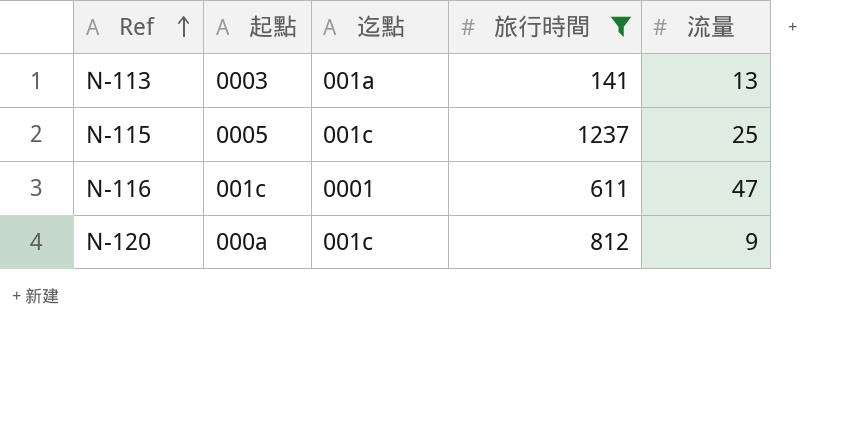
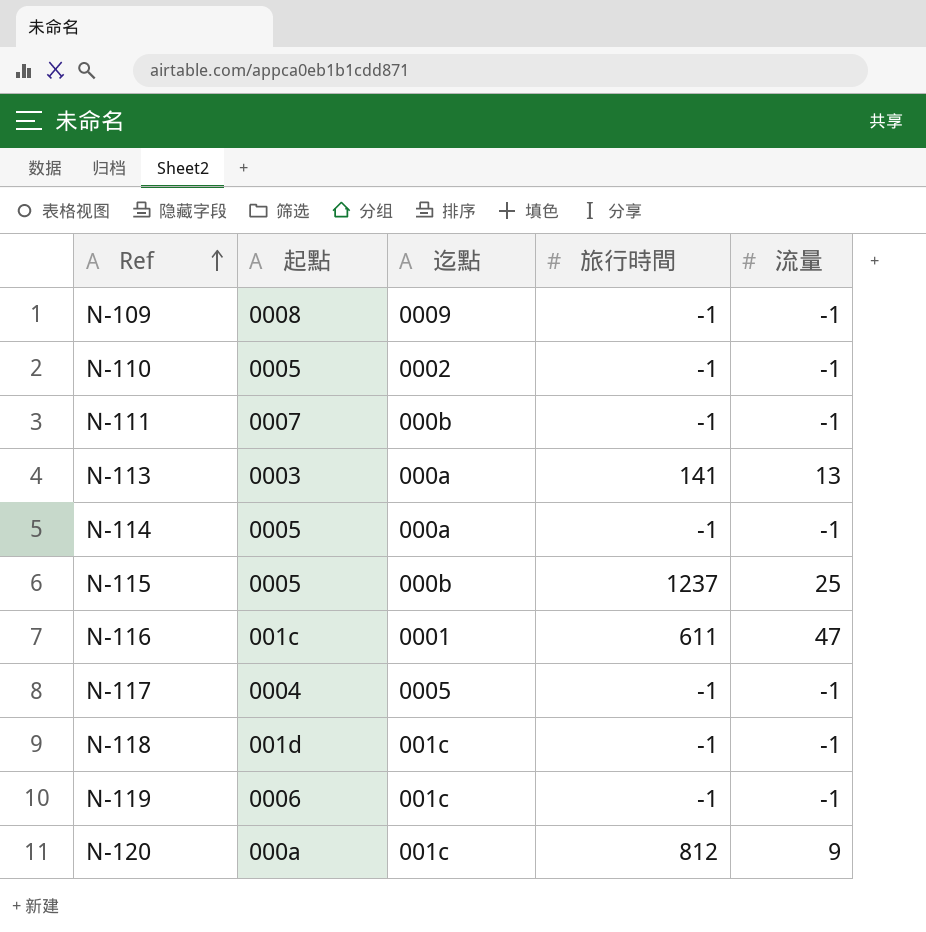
filter: 旅行時間 != -1 -> none
N-113 | 迄點: 001a -> 000a
N-115 | 迄點: 001c -> 000b

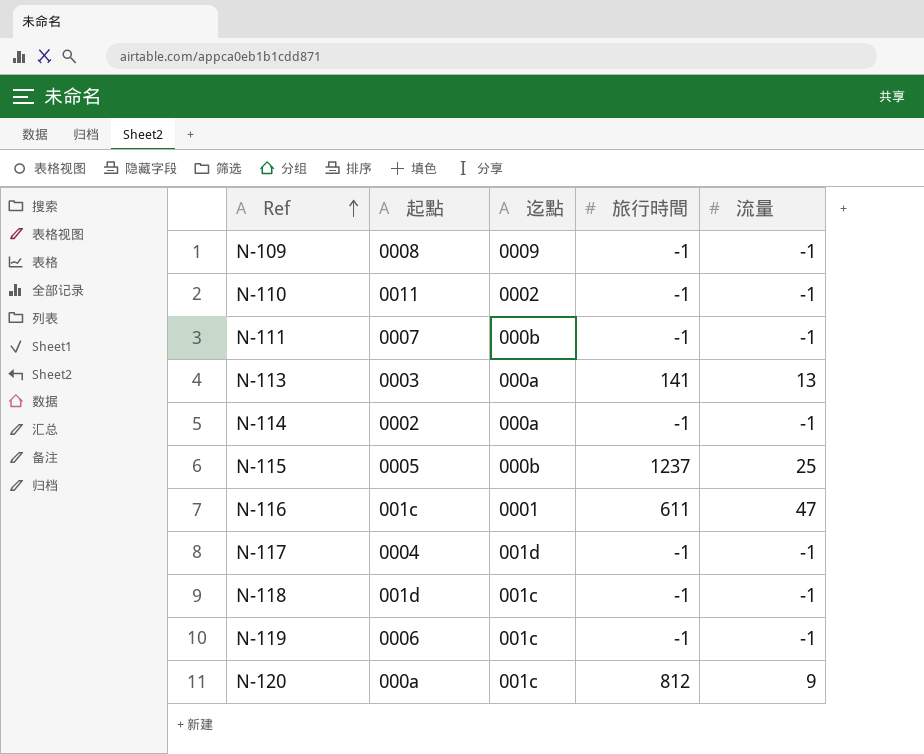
N-110 | 起點: 0005 -> 0011
N-114 | 起點: 0005 -> 0002
N-117 | 迄點: 0005 -> 001d

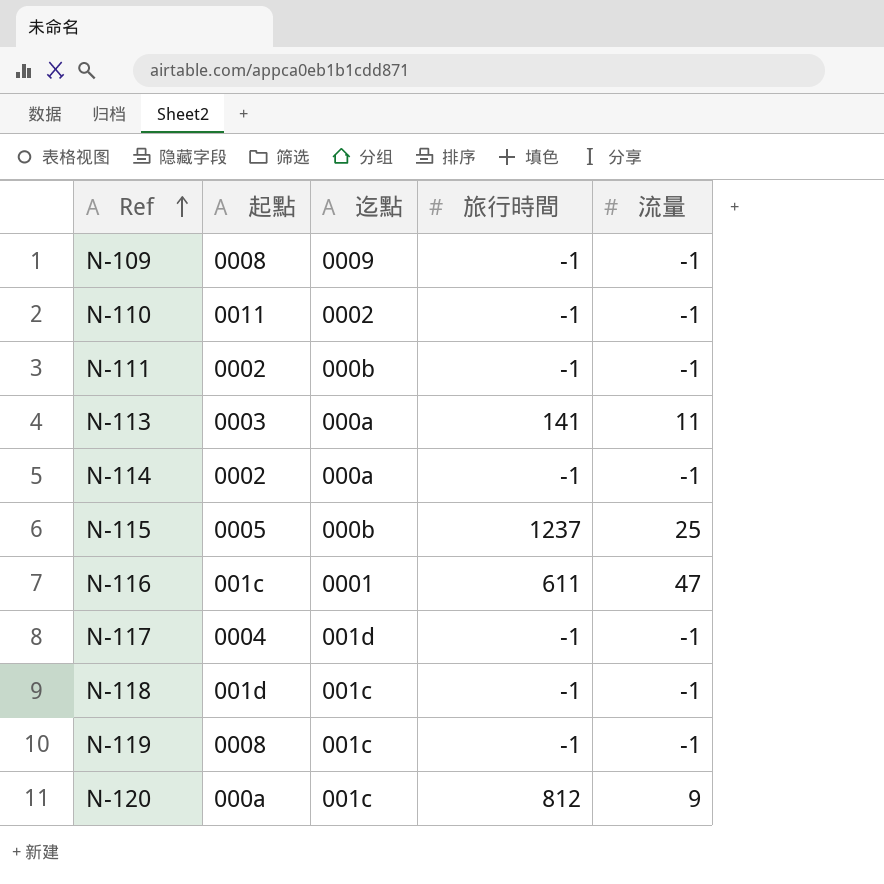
N-111 | 起點: 0007 -> 0002
N-113 | 流量: 13 -> 11
N-119 | 起點: 0006 -> 0008

